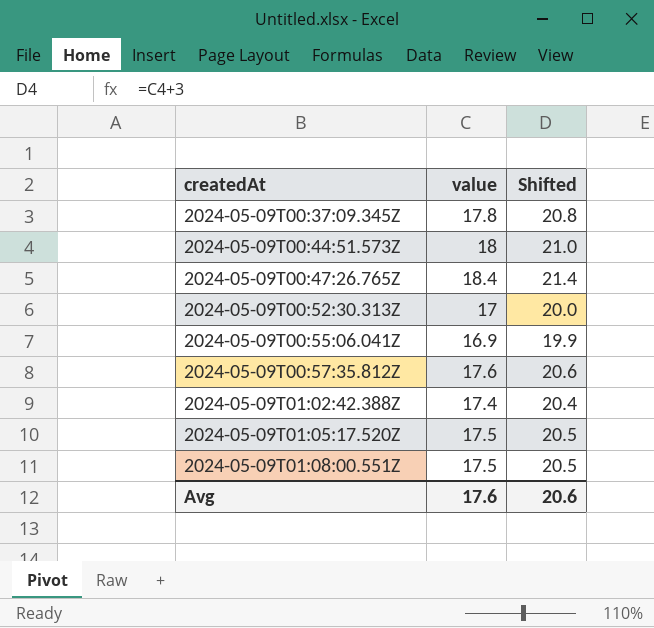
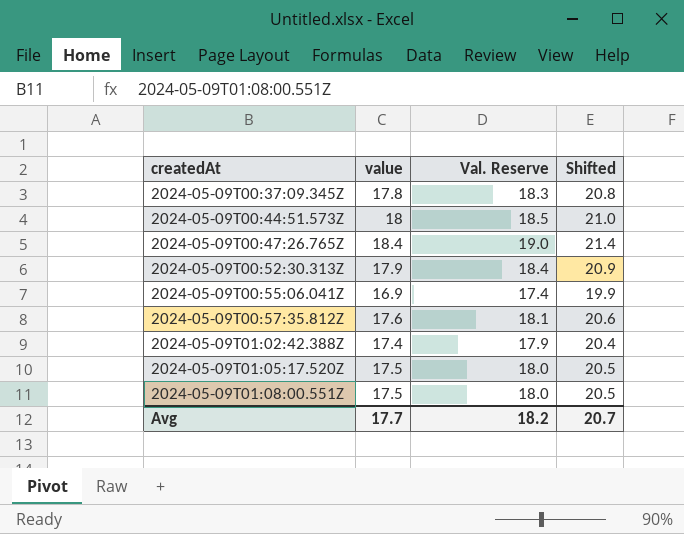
column Val. Reserve | formula: none -> [value] * 1.03
2024-05-09T00:52:30.313Z | value: 17 -> 17.9
2024-05-09T00:52:30.313Z | Shifted: 20.0 -> 20.9
Avg | value: 17.6 -> 17.7
Avg | Shifted: 20.6 -> 20.7

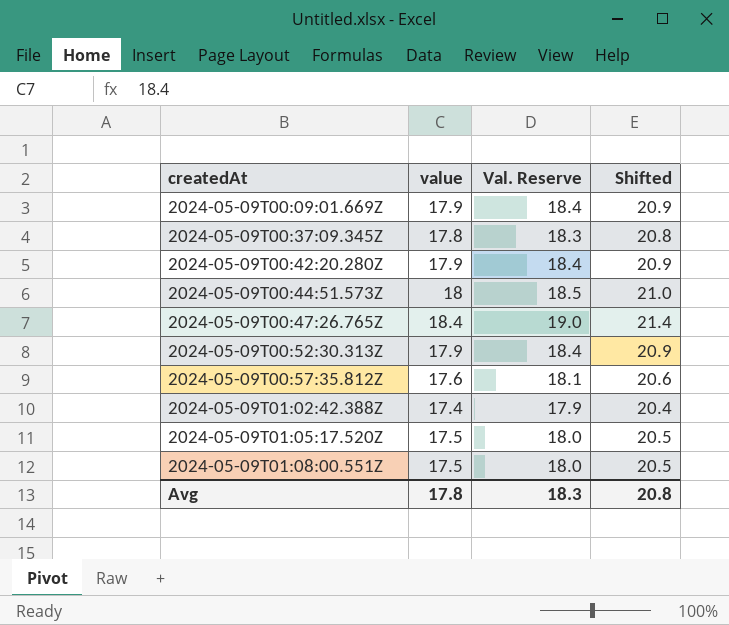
row 2024-05-09T00:55:06.041Z: 16.9 | 17.4 | 19.9 -> none
row 2024-05-09T00:09:01.669Z: none -> 17.9 | 18.4 | 20.9
row 2024-05-09T00:42:20.280Z: none -> 17.9 | 18.4 | 20.9
Avg | value: 17.7 -> 17.8
Avg | Val. Reserve: 18.2 -> 18.3
Avg | Shifted: 20.7 -> 20.8

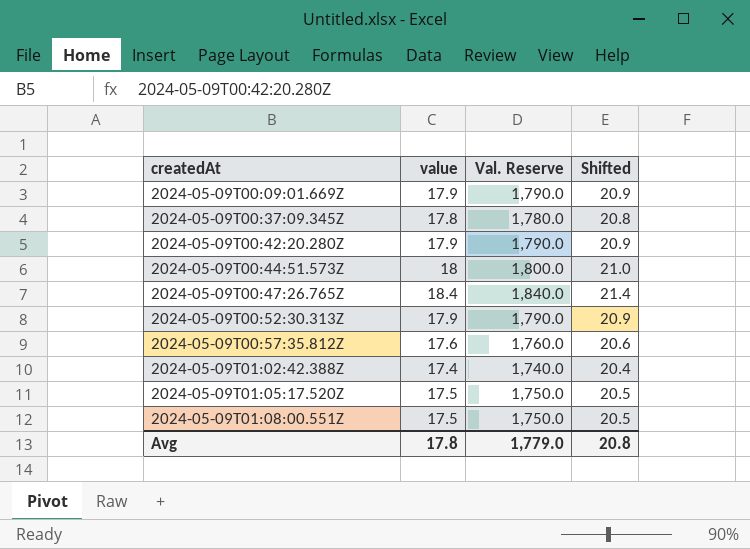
column Val. Reserve | formula: [value] * 1.03 -> [value] * 100
Avg | Val. Reserve: 18.3 -> 1,779.0

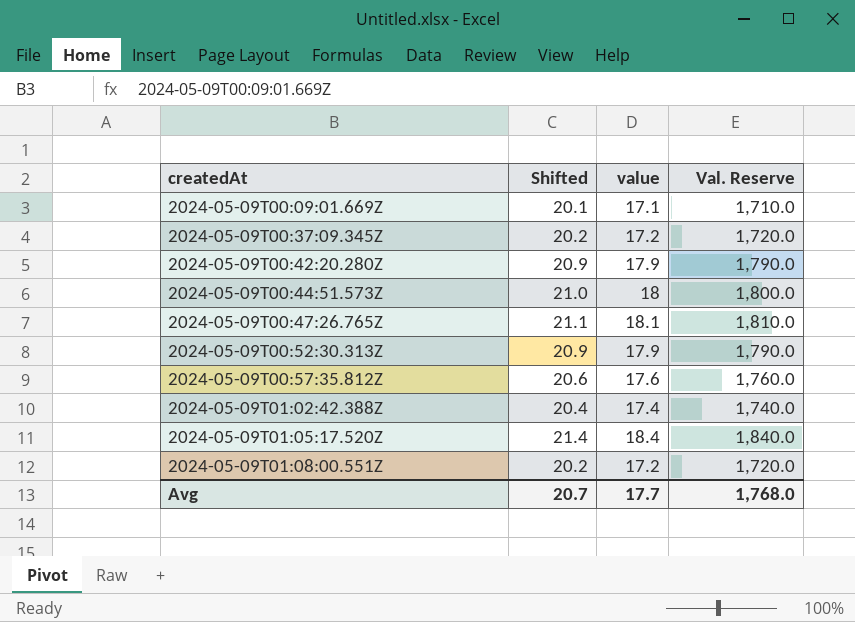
column Shifted | position: 4 -> 2
2024-05-09T00:09:01.669Z | Shifted: 20.9 -> 20.1
2024-05-09T00:09:01.669Z | value: 17.9 -> 17.1
2024-05-09T00:09:01.669Z | Val. Reserve: 1,790.0 -> 1,710.0
2024-05-09T00:37:09.345Z | Shifted: 20.8 -> 20.2
2024-05-09T00:37:09.345Z | value: 17.8 -> 17.2
2024-05-09T00:37:09.345Z | Val. Reserve: 1,780.0 -> 1,720.0
2024-05-09T00:47:26.765Z | Shifted: 21.4 -> 21.1
2024-05-09T00:47:26.765Z | value: 18.4 -> 18.1
2024-05-09T00:47:26.765Z | Val. Reserve: 1,840.0 -> 1,810.0
2024-05-09T01:05:17.520Z | Shifted: 20.5 -> 21.4
2024-05-09T01:05:17.520Z | value: 17.5 -> 18.4
2024-05-09T01:05:17.520Z | Val. Reserve: 1,750.0 -> 1,840.0
2024-05-09T01:08:00.551Z | Shifted: 20.5 -> 20.2
2024-05-09T01:08:00.551Z | value: 17.5 -> 17.2
2024-05-09T01:08:00.551Z | Val. Reserve: 1,750.0 -> 1,720.0
Avg | Shifted: 20.8 -> 20.7
Avg | value: 17.8 -> 17.7
Avg | Val. Reserve: 1,779.0 -> 1,768.0

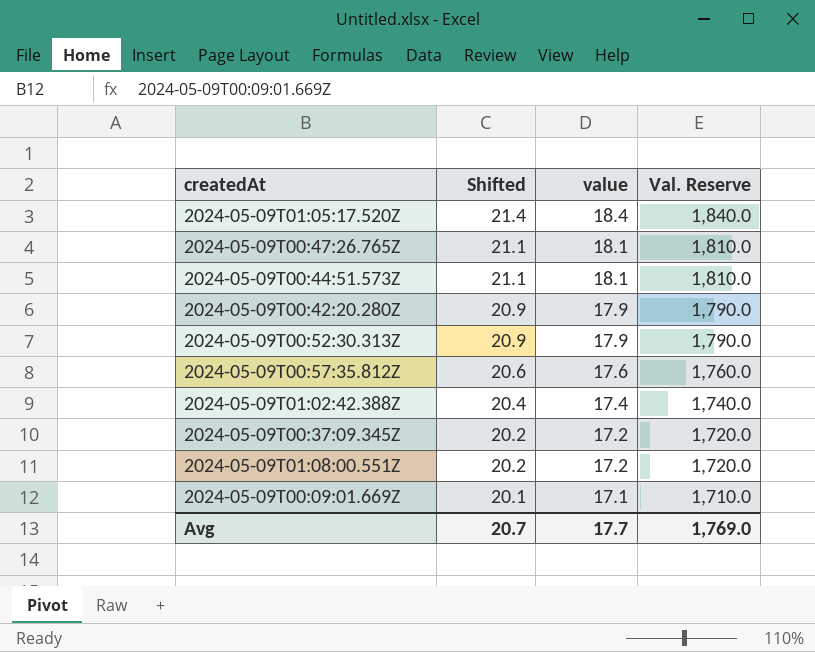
row order: createdAt ascending -> Shifted descending
2024-05-09T00:44:51.573Z | Shifted: 21.0 -> 21.1
2024-05-09T00:44:51.573Z | value: 18 -> 18.1
2024-05-09T00:44:51.573Z | Val. Reserve: 1,800.0 -> 1,810.0
Avg | Val. Reserve: 1,768.0 -> 1,769.0

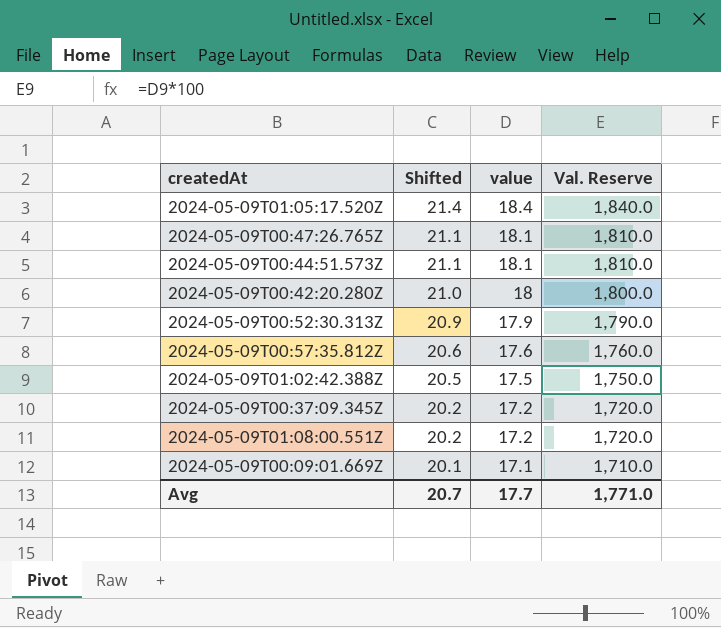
2024-05-09T00:42:20.280Z | Shifted: 20.9 -> 21.0
2024-05-09T00:42:20.280Z | value: 17.9 -> 18
2024-05-09T00:42:20.280Z | Val. Reserve: 1,790.0 -> 1,800.0
2024-05-09T01:02:42.388Z | Shifted: 20.4 -> 20.5
2024-05-09T01:02:42.388Z | value: 17.4 -> 17.5
2024-05-09T01:02:42.388Z | Val. Reserve: 1,740.0 -> 1,750.0
Avg | Val. Reserve: 1,769.0 -> 1,771.0

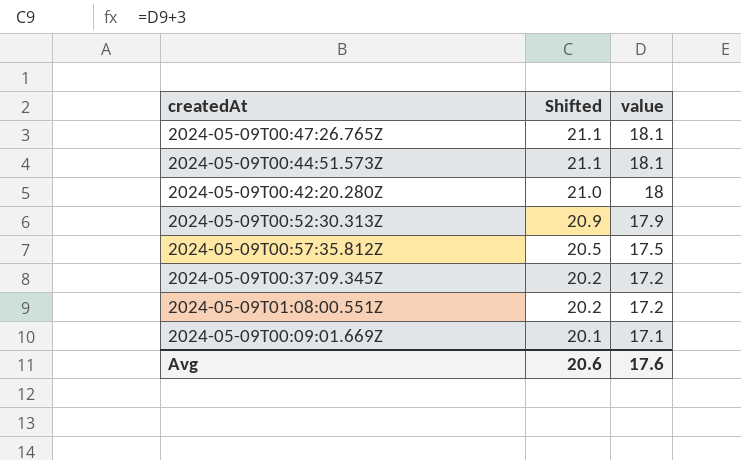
column Val. Reserve | formula: [value] * 100 -> none
row 2024-05-09T01:05:17.520Z: 21.4 | 18.4 | 1,840.0 -> none
row 2024-05-09T01:02:42.388Z: 20.5 | 17.5 | 1,750.0 -> none
2024-05-09T00:57:35.812Z | Shifted: 20.6 -> 20.5
2024-05-09T00:57:35.812Z | value: 17.6 -> 17.5
Avg | Shifted: 20.7 -> 20.6
Avg | value: 17.7 -> 17.6

